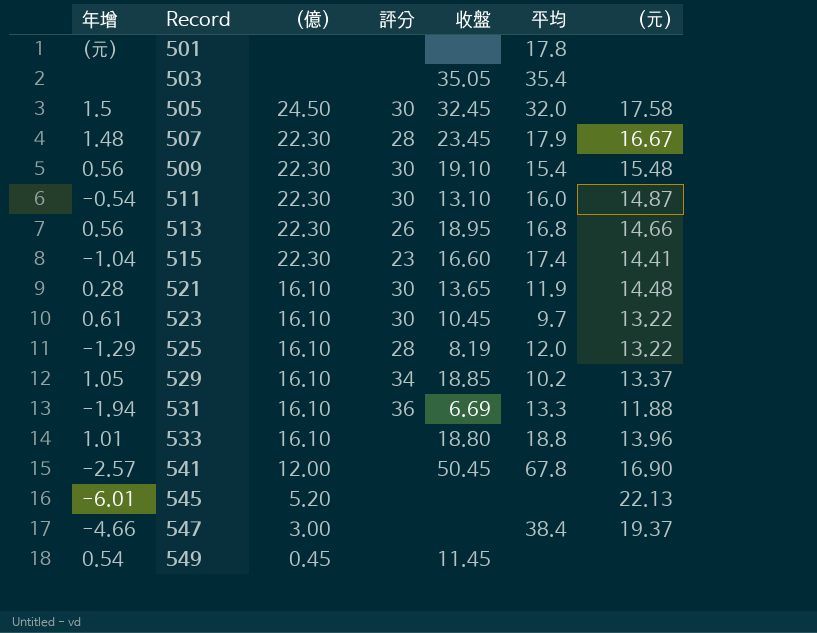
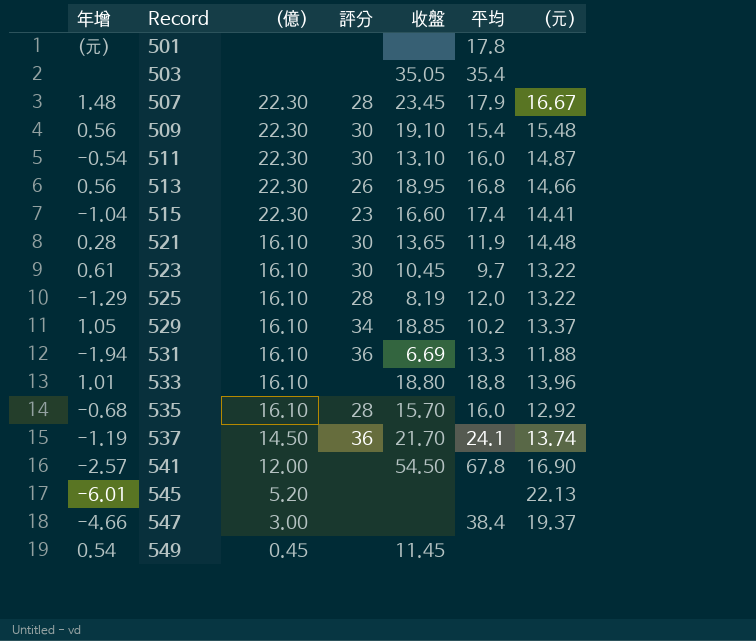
row 505: 1.5 | 24.50 | 30 | 32.45 | 32.0 | 17.58 -> none
row 535: none -> -0.68 | 16.10 | 28 | 15.70 | 16.0 | 12.92
row 537: none -> -1.19 | 14.50 | 36 | 21.70 | 24.1 | 13.74
541 | 收盤: 50.45 -> 54.50

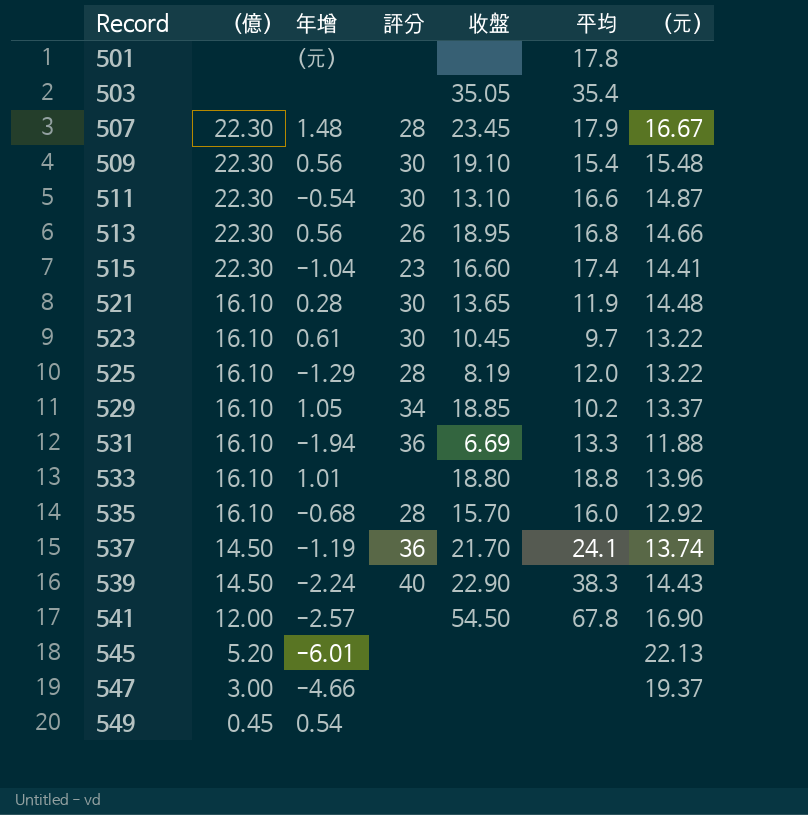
column 年增 | position: 1 -> 3
511 | 平均: 16.0 -> 16.6
row 539: none -> 14.50 | -2.24 | 40 | 22.90 | 38.3 | 14.43
547 | 平均: 38.4 -> none
549 | 收盤: 11.45 -> none

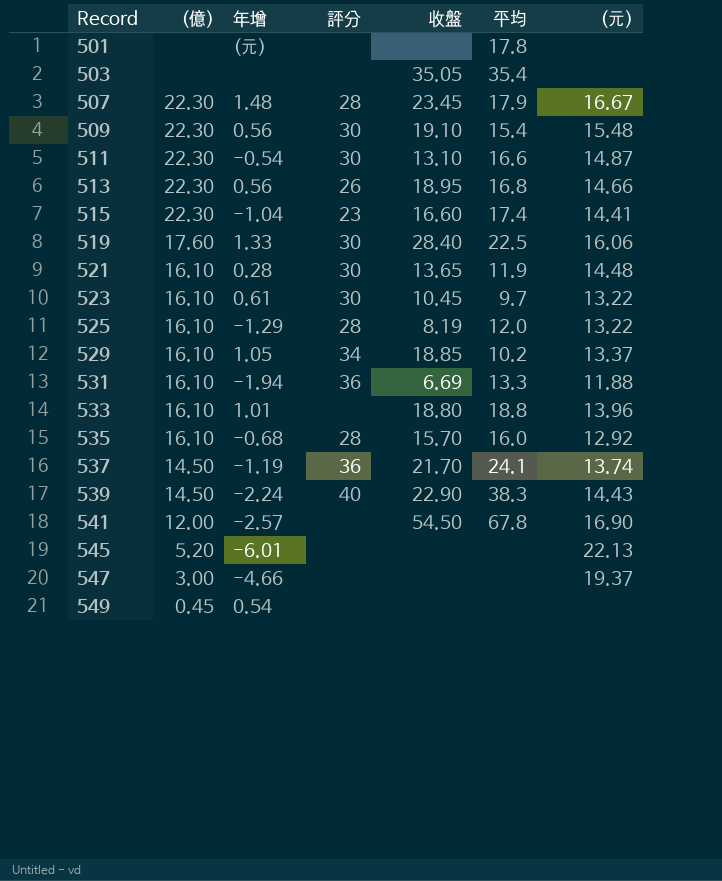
row 519: none -> 17.60 | 1.33 | 30 | 28.40 | 22.5 | 16.06

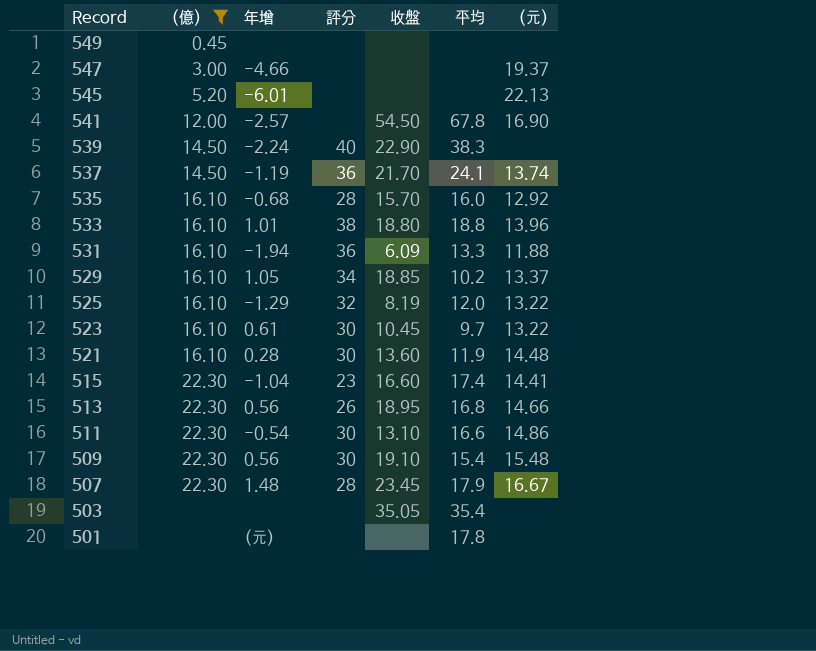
filter: none -> (億) != 17.60
row order: Record ascending -> Record descending
549 | 年增: 0.54 -> none
539 | (元): 14.43 -> none
533 | 評分: none -> 38
531 | 收盤: 6.69 -> 6.09
525 | 評分: 28 -> 32
521 | 收盤: 13.65 -> 13.60
511 | (元): 14.87 -> 14.86

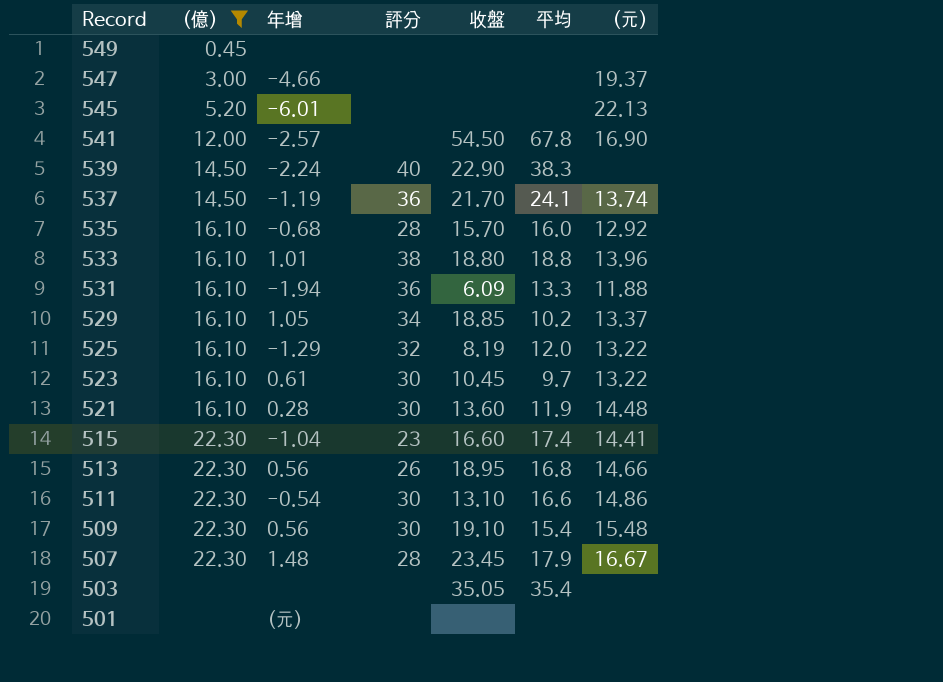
501 | 平均: 17.8 -> none

